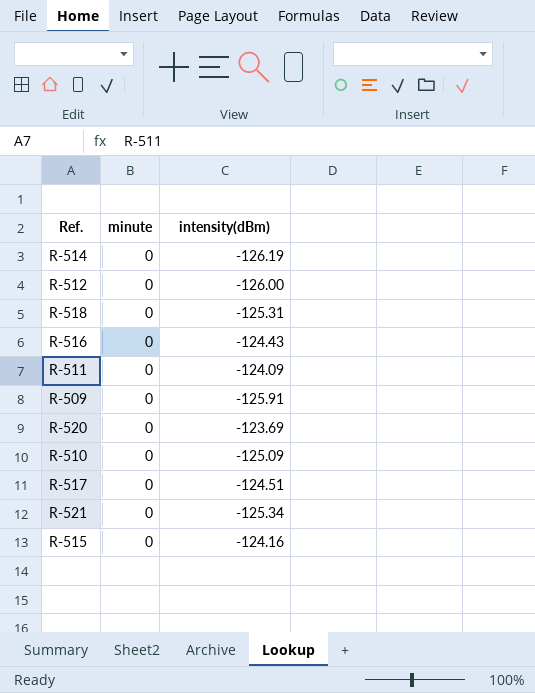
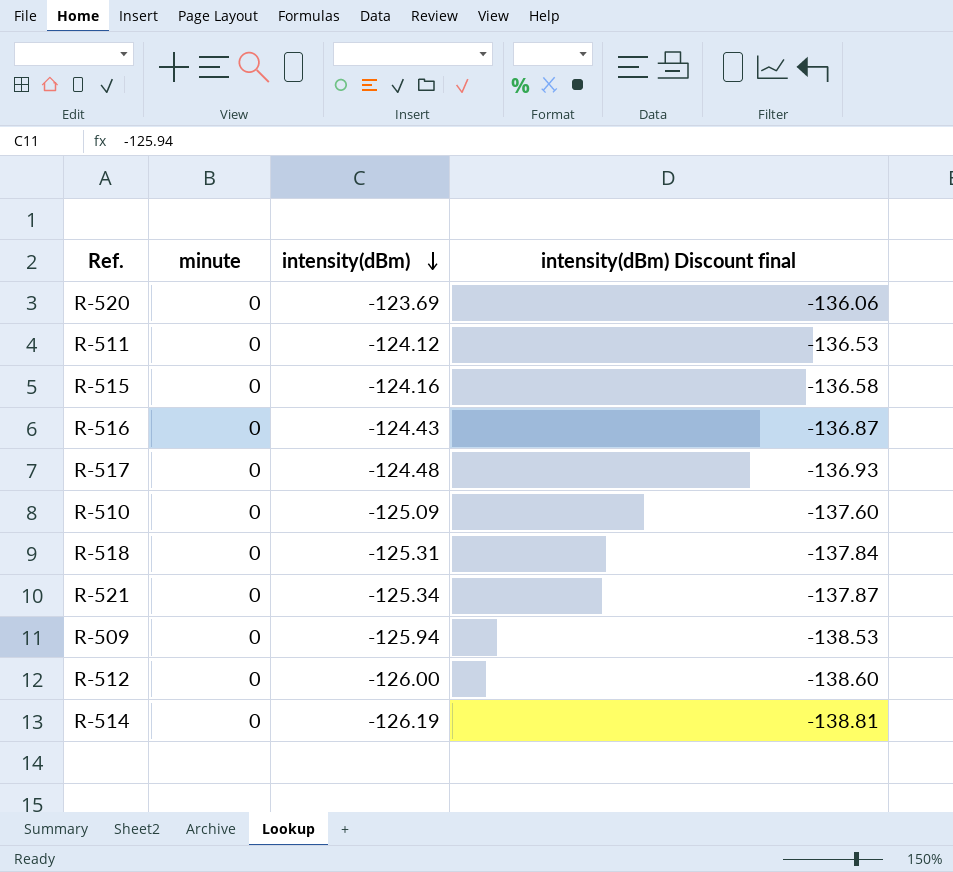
row order: none -> intensity(dBm) descending
column intensity(dBm) Discount final | formula: none -> [intensity(dBm)] * 1.1
R-511 | intensity(dBm): -124.09 -> -124.12
R-517 | intensity(dBm): -124.51 -> -124.48
R-509 | intensity(dBm): -125.91 -> -125.94

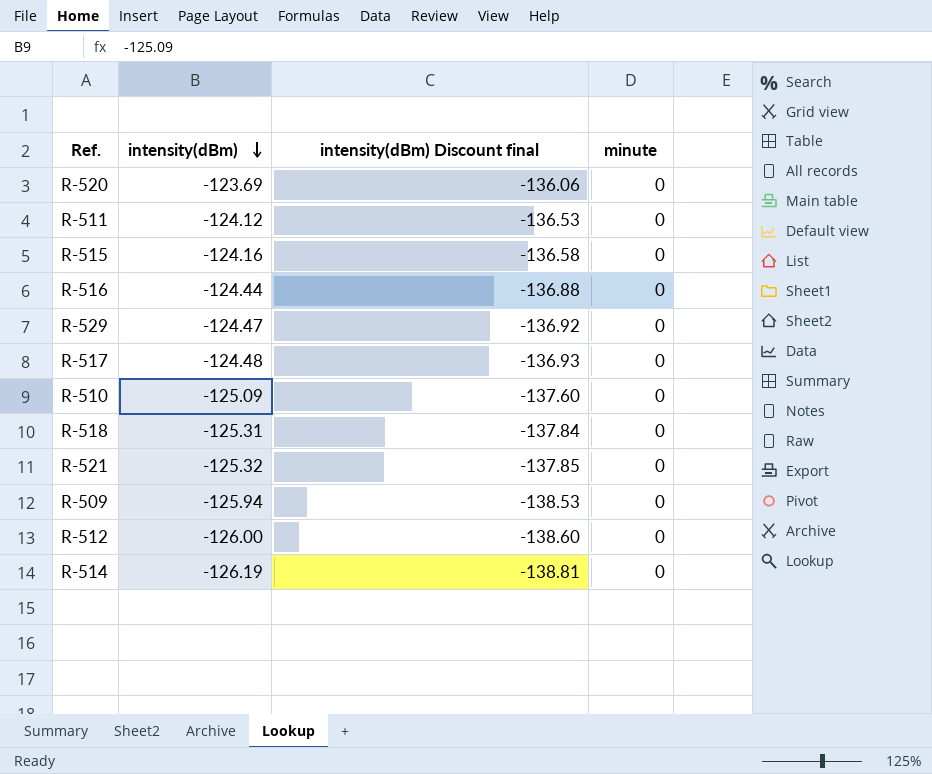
column minute | position: 2 -> 4
R-516 | intensity(dBm): -124.43 -> -124.44
R-516 | intensity(dBm) Discount final: -136.87 -> -136.88
row R-529: none -> -124.47 | -136.92 | 0
R-521 | intensity(dBm): -125.34 -> -125.32
R-521 | intensity(dBm) Discount final: -137.87 -> -137.85

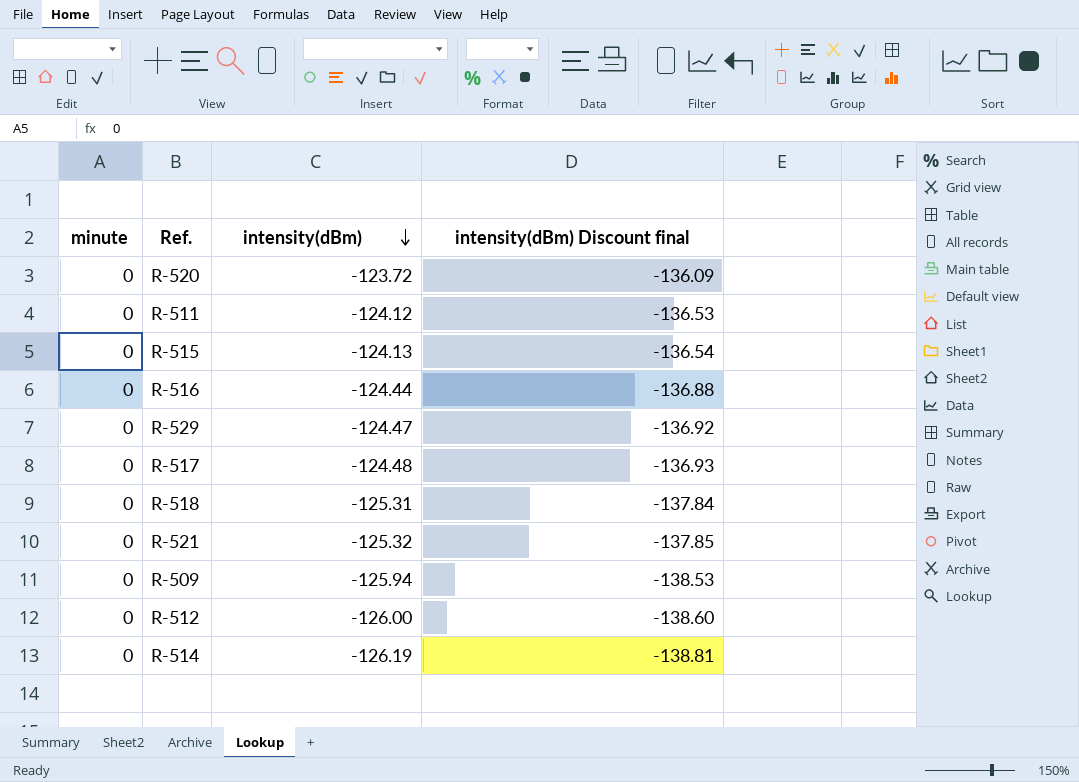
column minute | position: 4 -> 1
row R-510: -125.09 | -137.60 | 0 -> none
R-520 | intensity(dBm): -123.69 -> -123.72
R-520 | intensity(dBm) Discount final: -136.06 -> -136.09
R-515 | intensity(dBm): -124.16 -> -124.13
R-515 | intensity(dBm) Discount final: -136.58 -> -136.54

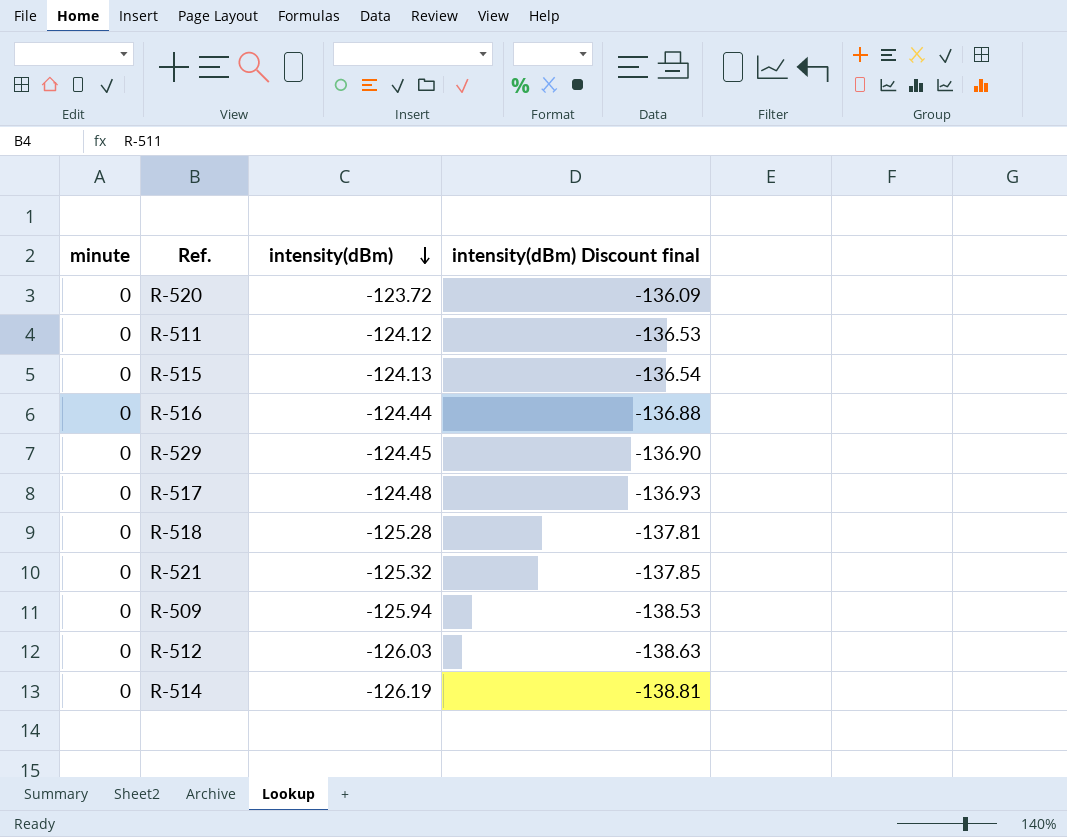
R-529 | intensity(dBm): -124.47 -> -124.45
R-529 | intensity(dBm) Discount final: -136.92 -> -136.90
R-518 | intensity(dBm): -125.31 -> -125.28
R-518 | intensity(dBm) Discount final: -137.84 -> -137.81
R-512 | intensity(dBm): -126.00 -> -126.03
R-512 | intensity(dBm) Discount final: -138.60 -> -138.63

